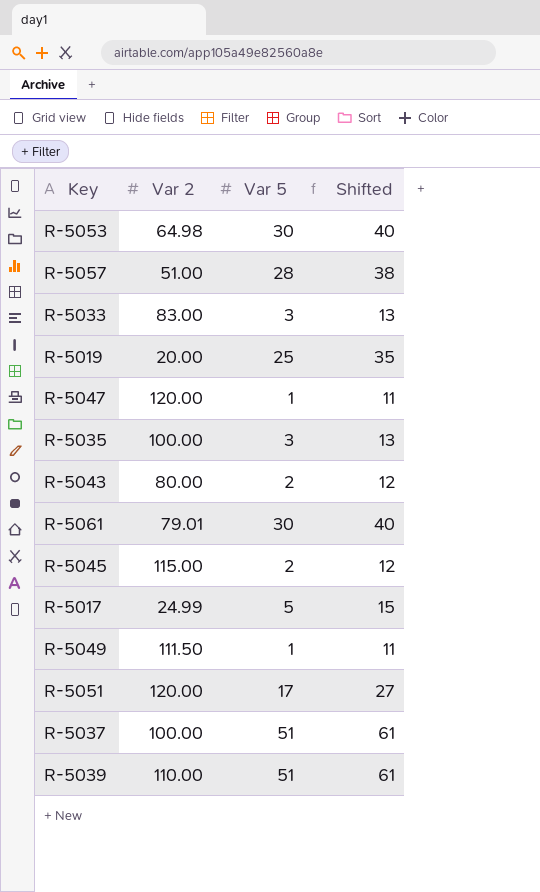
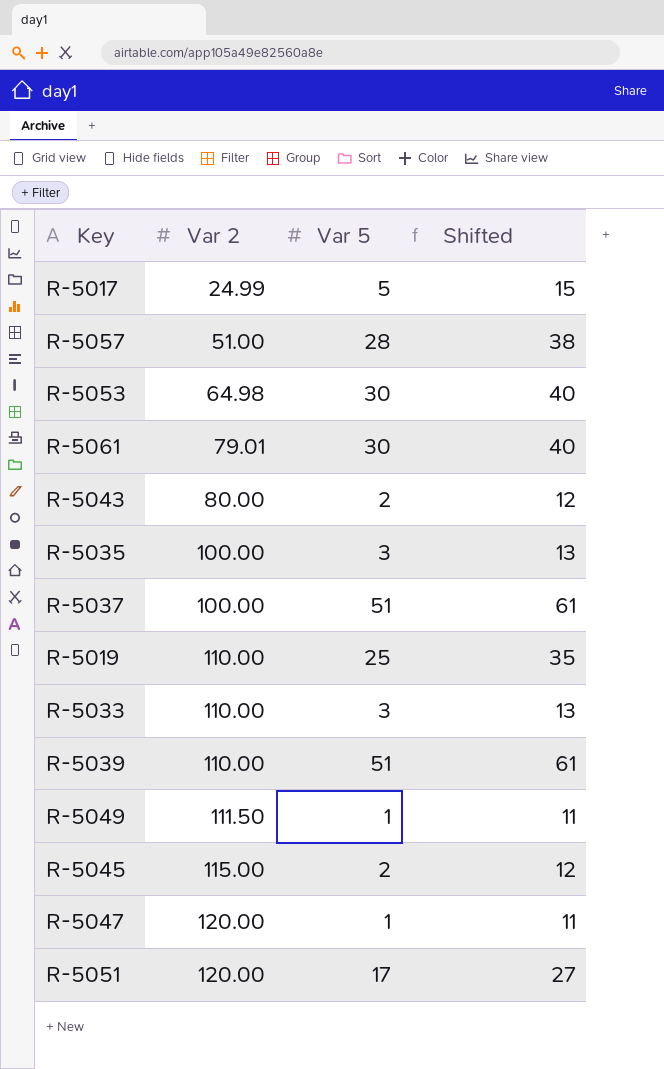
row order: none -> Var 2 ascending
R-5019 | Var 2: 20.00 -> 110.00
R-5033 | Var 2: 83.00 -> 110.00

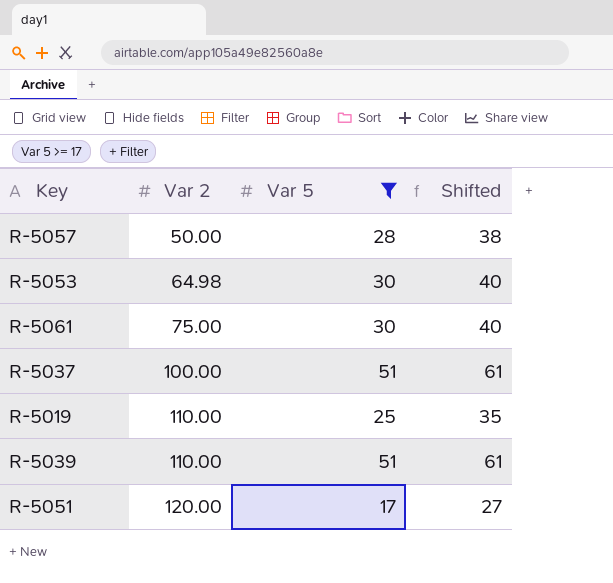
filter: none -> Var 5 >= 17
R-5057 | Var 2: 51.00 -> 50.00
R-5061 | Var 2: 79.01 -> 75.00

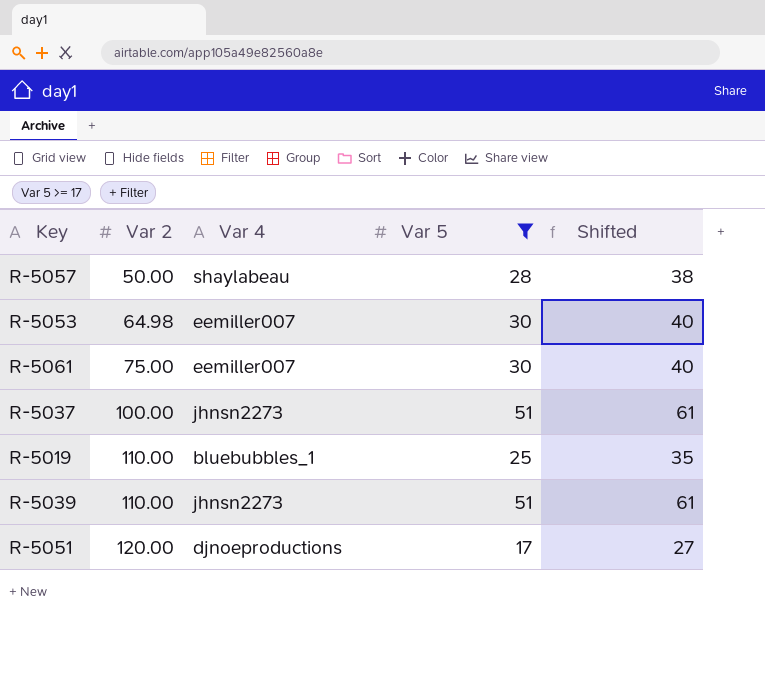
column Var 4 | position: none -> 3

